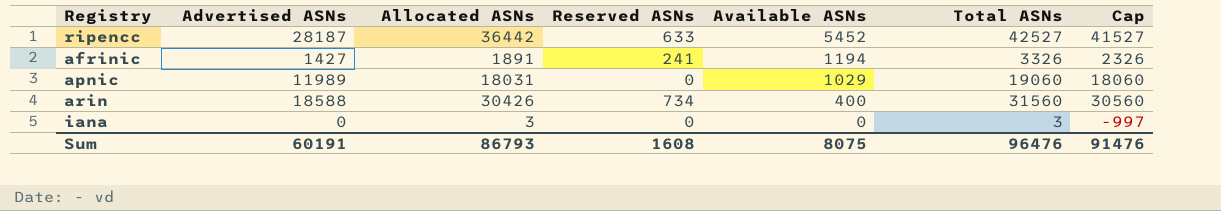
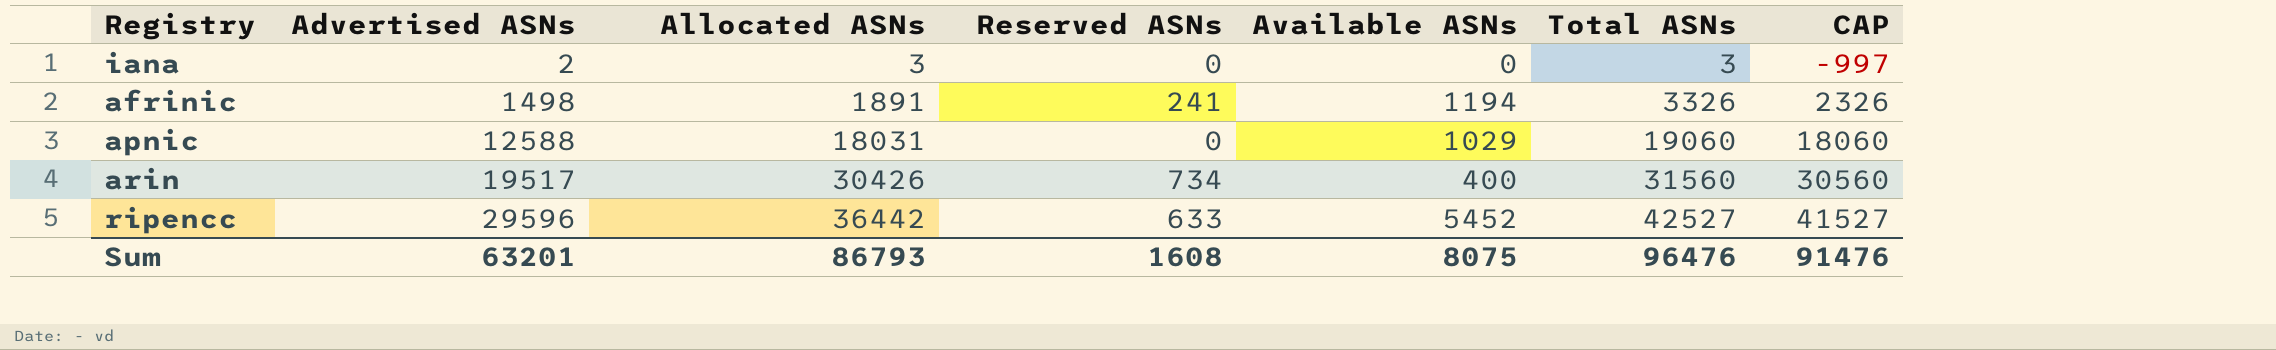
row order: Available ASNs descending -> Advertised ASNs ascending
column name: Cap -> CAP
iana | Advertised ASNs: 0 -> 2
afrinic | Advertised ASNs: 1427 -> 1498
apnic | Advertised ASNs: 11989 -> 12588
arin | Advertised ASNs: 18588 -> 19517
ripencc | Advertised ASNs: 28187 -> 29596
Sum | Advertised ASNs: 60191 -> 63201

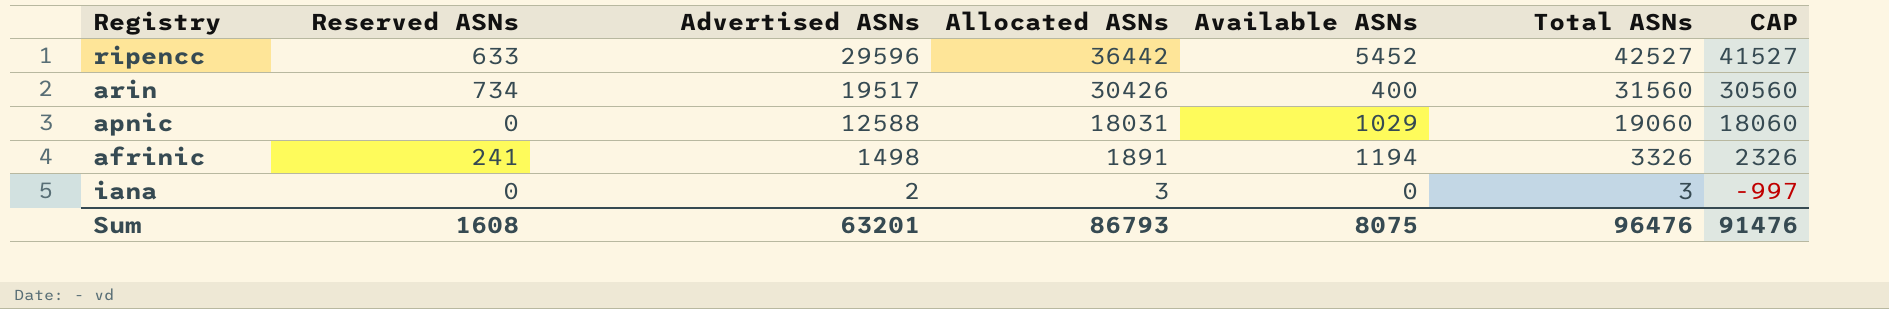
row order: Advertised ASNs ascending -> Advertised ASNs descending
column Reserved ASNs | position: 4 -> 2

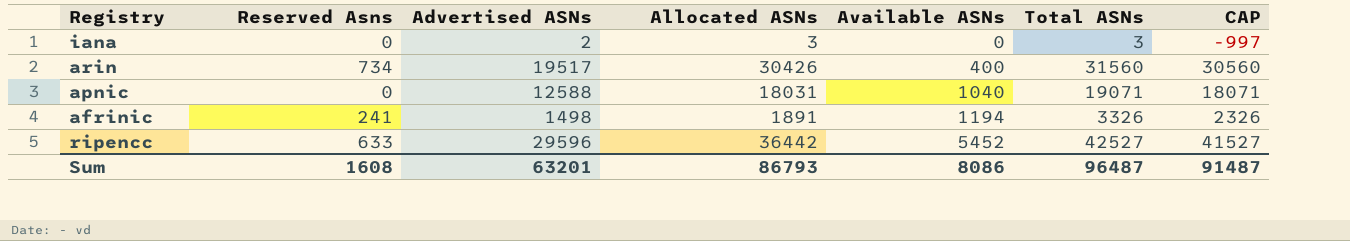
row order: Advertised ASNs descending -> Available ASNs ascending
column name: Reserved ASNs -> Reserved Asns
apnic | Available ASNs: 1029 -> 1040
apnic | Total ASNs: 19060 -> 19071
apnic | CAP: 18060 -> 18071
Sum | Available ASNs: 8075 -> 8086
Sum | Total ASNs: 96476 -> 96487
Sum | CAP: 91476 -> 91487

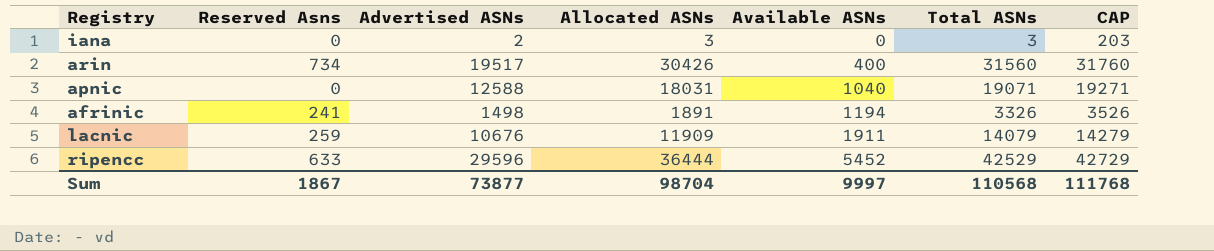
column CAP | formula: [Total ASNs] - 1000 -> [Total ASNs] + 200
row lacnic: none -> 259 | 10676 | 11909 | 1911 | 14079 | 14279
ripencc | Allocated ASNs: 36442 -> 36444
ripencc | Total ASNs: 42527 -> 42529
Sum | Reserved Asns: 1608 -> 1867
Sum | Advertised ASNs: 63201 -> 73877
Sum | Allocated ASNs: 86793 -> 98704
Sum | Available ASNs: 8086 -> 9997
Sum | Total ASNs: 96487 -> 110568
Sum | CAP: 91487 -> 111768

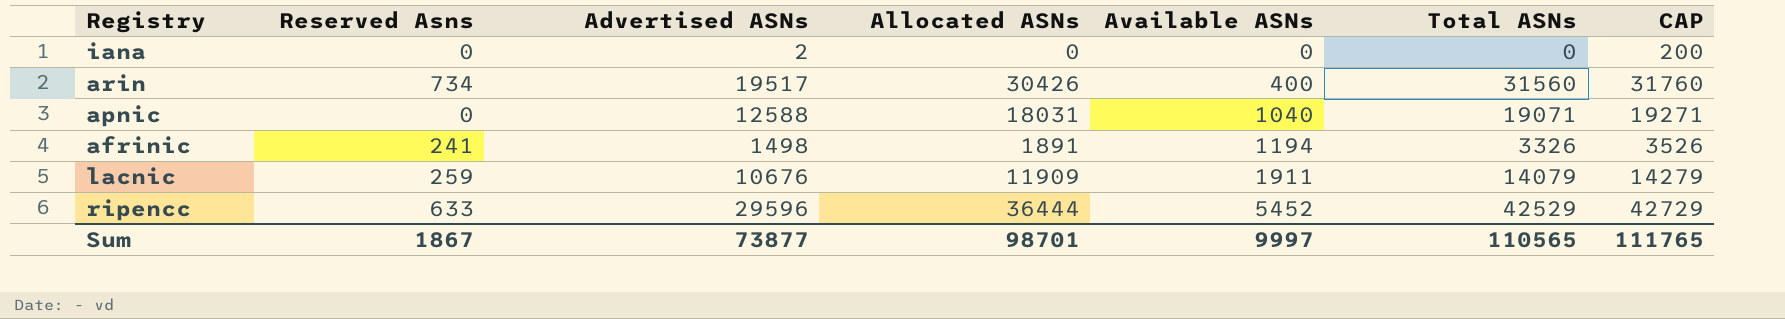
iana | Allocated ASNs: 3 -> 0
iana | Total ASNs: 3 -> 0
iana | CAP: 203 -> 200
Sum | Allocated ASNs: 98704 -> 98701
Sum | Total ASNs: 110568 -> 110565
Sum | CAP: 111768 -> 111765

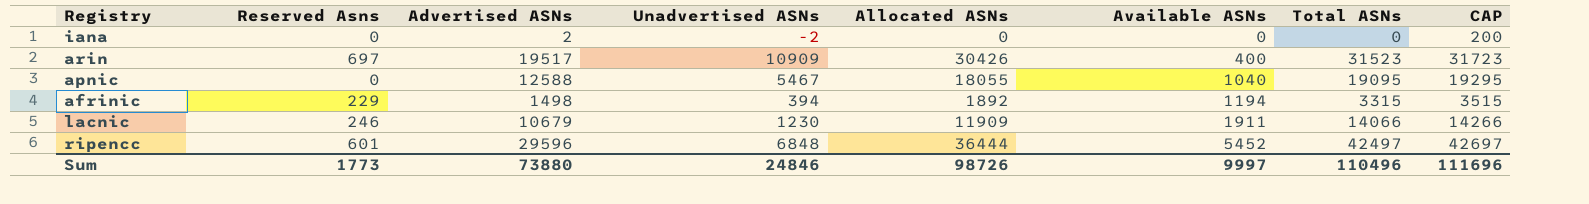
column Unadvertised ASNs | formula: none -> [Allocated ASNs] - [Advertised ASNs]
arin | Reserved Asns: 734 -> 697
arin | Total ASNs: 31560 -> 31523
arin | CAP: 31760 -> 31723
apnic | Allocated ASNs: 18031 -> 18055
apnic | Total ASNs: 19071 -> 19095
apnic | CAP: 19271 -> 19295
afrinic | Reserved Asns: 241 -> 229
afrinic | Allocated ASNs: 1891 -> 1892
afrinic | Total ASNs: 3326 -> 3315
afrinic | CAP: 3526 -> 3515
lacnic | Reserved Asns: 259 -> 246
lacnic | Advertised ASNs: 10676 -> 10679
lacnic | Total ASNs: 14079 -> 14066
lacnic | CAP: 14279 -> 14266
ripencc | Reserved Asns: 633 -> 601
ripencc | Total ASNs: 42529 -> 42497
ripencc | CAP: 42729 -> 42697
Sum | Reserved Asns: 1867 -> 1773
Sum | Advertised ASNs: 73877 -> 73880
Sum | Allocated ASNs: 98701 -> 98726
Sum | Total ASNs: 110565 -> 110496
Sum | CAP: 111765 -> 111696

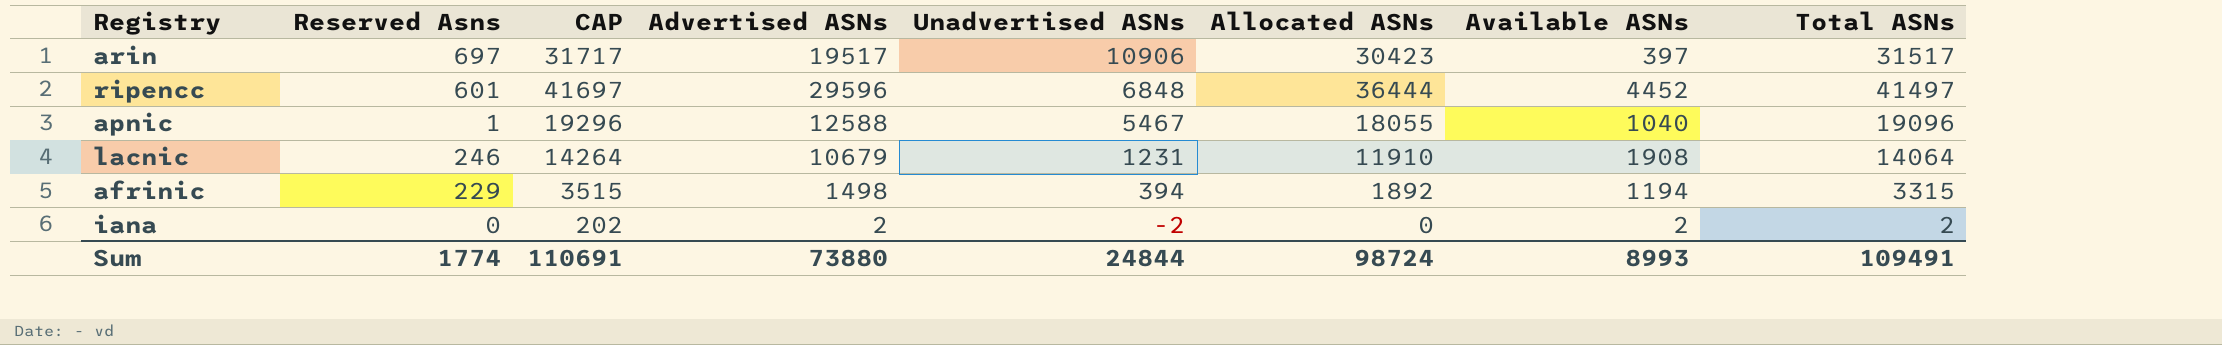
row order: Available ASNs ascending -> Unadvertised ASNs descending
column CAP | position: 8 -> 3
arin | CAP: 31723 -> 31717
arin | Unadvertised ASNs: 10909 -> 10906
arin | Allocated ASNs: 30426 -> 30423
arin | Available ASNs: 400 -> 397
arin | Total ASNs: 31523 -> 31517
ripencc | CAP: 42697 -> 41697
ripencc | Available ASNs: 5452 -> 4452
ripencc | Total ASNs: 42497 -> 41497
apnic | Reserved Asns: 0 -> 1
apnic | CAP: 19295 -> 19296
apnic | Total ASNs: 19095 -> 19096
lacnic | CAP: 14266 -> 14264
lacnic | Unadvertised ASNs: 1230 -> 1231
lacnic | Allocated ASNs: 11909 -> 11910
lacnic | Available ASNs: 1911 -> 1908
lacnic | Total ASNs: 14066 -> 14064
iana | CAP: 200 -> 202
iana | Available ASNs: 0 -> 2
iana | Total ASNs: 0 -> 2
Sum | Reserved Asns: 1773 -> 1774
Sum | CAP: 111696 -> 110691
Sum | Unadvertised ASNs: 24846 -> 24844
Sum | Allocated ASNs: 98726 -> 98724
Sum | Available ASNs: 9997 -> 8993
Sum | Total ASNs: 110496 -> 109491

